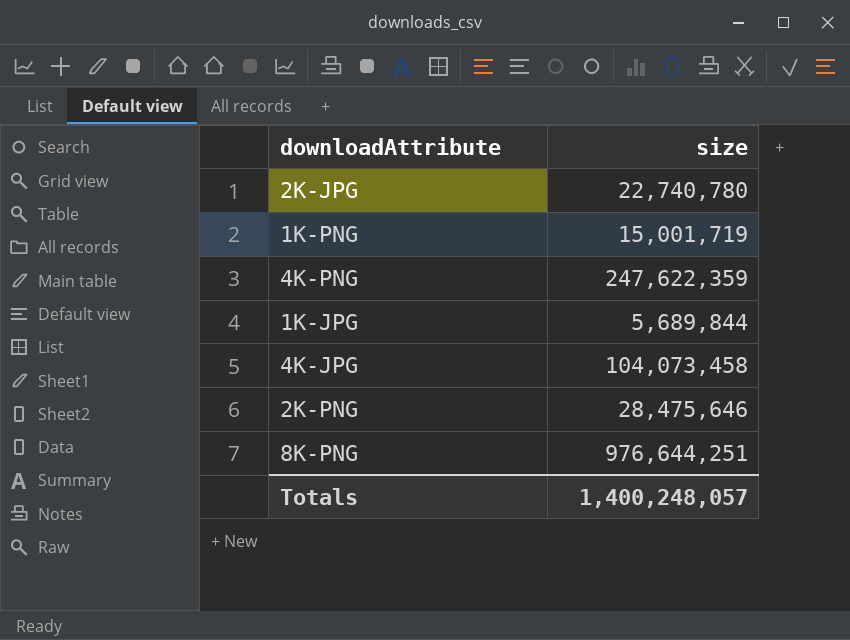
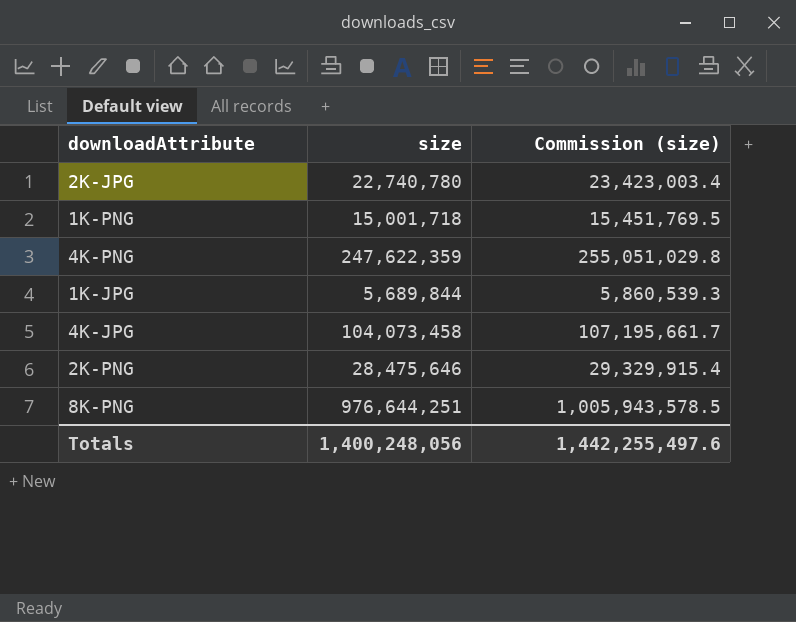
column Commission (size) | formula: none -> [size] * 1.03
1K-PNG | size: 15,001,719 -> 15,001,718
Totals | size: 1,400,248,057 -> 1,400,248,056

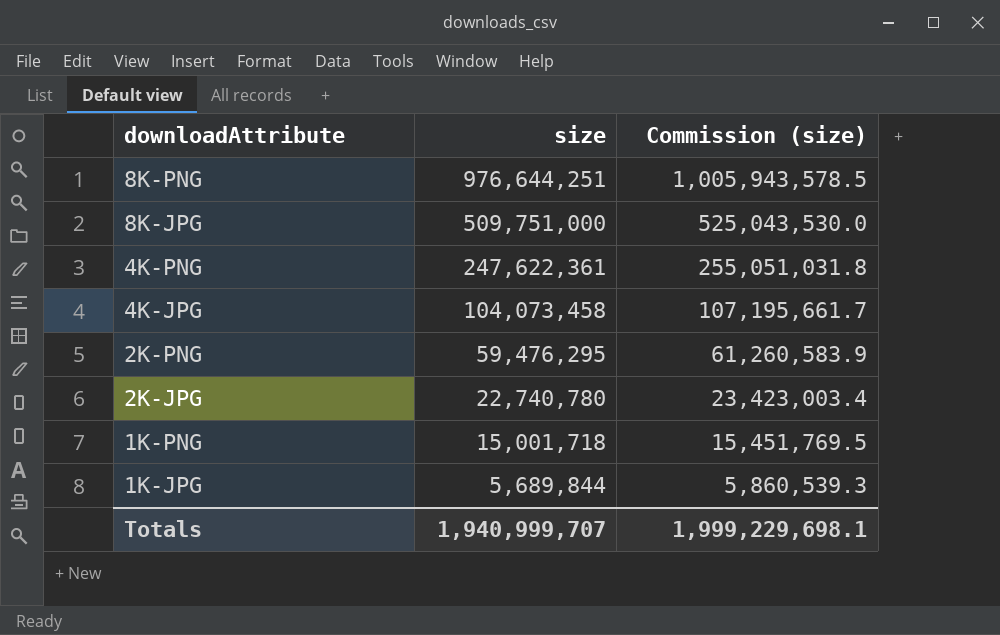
row order: none -> downloadAttribute descending
row 8K-JPG: none -> 509,751,000 | 525,043,530.0
4K-PNG | size: 247,622,359 -> 247,622,361
4K-PNG | Commission (size): 255,051,029.8 -> 255,051,031.8
2K-PNG | size: 28,475,646 -> 59,476,295
2K-PNG | Commission (size): 29,329,915.4 -> 61,260,583.9
Totals | size: 1,400,248,056 -> 1,940,999,707
Totals | Commission (size): 1,442,255,497.6 -> 1,999,229,698.1

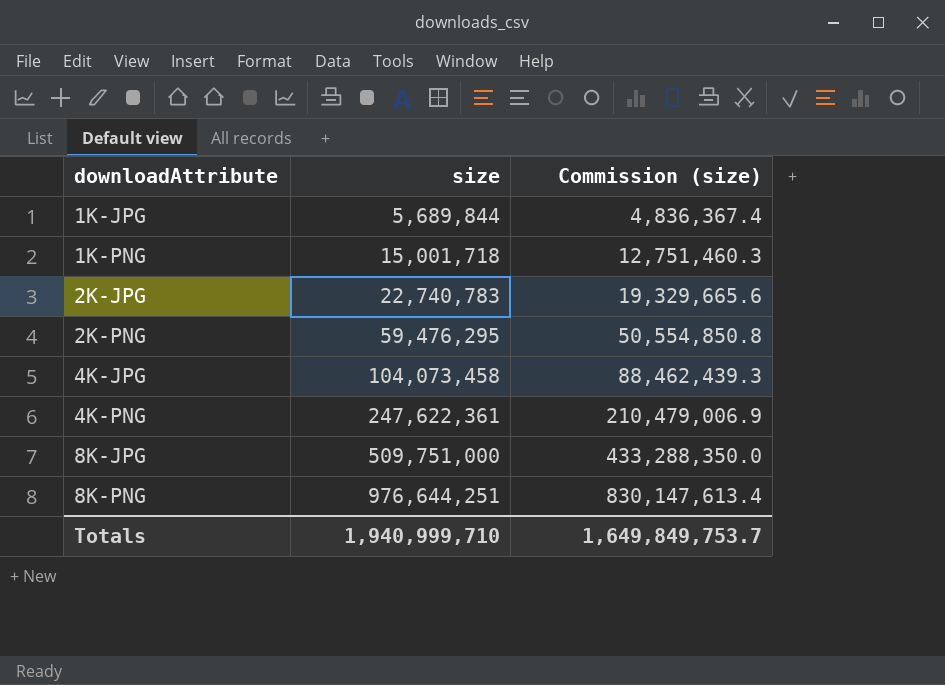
row order: downloadAttribute descending -> downloadAttribute ascending
column Commission (size) | formula: [size] * 1.03 -> [size] * 0.85
2K-JPG | size: 22,740,780 -> 22,740,783
Totals | size: 1,940,999,707 -> 1,940,999,710
Totals | Commission (size): 1,999,229,698.1 -> 1,649,849,753.7

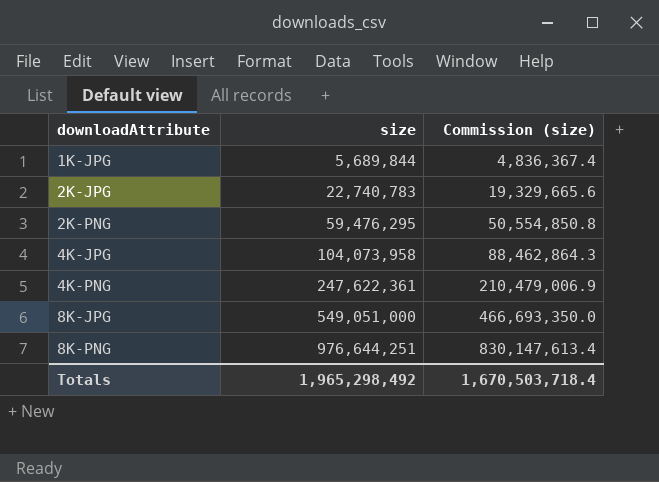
row 1K-PNG: 15,001,718 | 12,751,460.3 -> none
4K-JPG | size: 104,073,458 -> 104,073,958
4K-JPG | Commission (size): 88,462,439.3 -> 88,462,864.3
8K-JPG | size: 509,751,000 -> 549,051,000
8K-JPG | Commission (size): 433,288,350.0 -> 466,693,350.0
Totals | size: 1,940,999,710 -> 1,965,298,492
Totals | Commission (size): 1,649,849,753.7 -> 1,670,503,718.4

